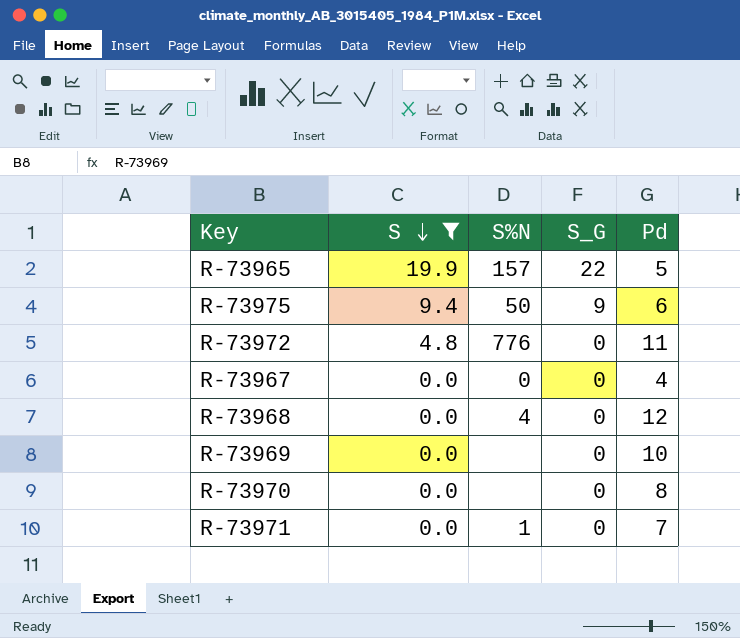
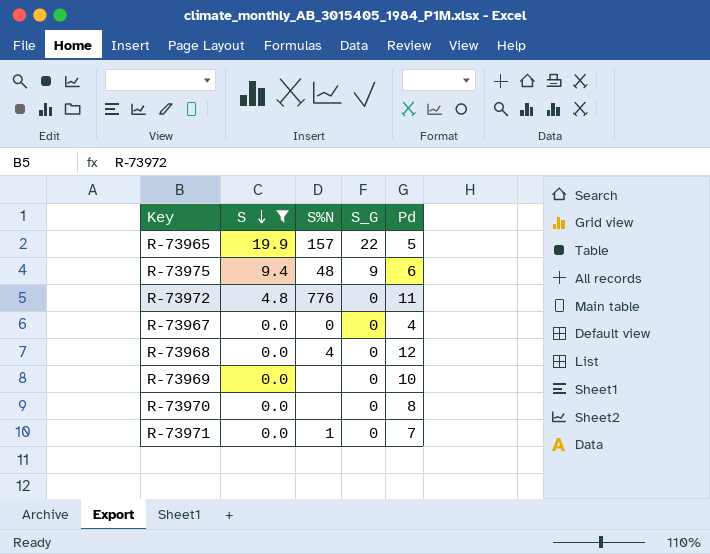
R-73975 | S%N: 50 -> 48

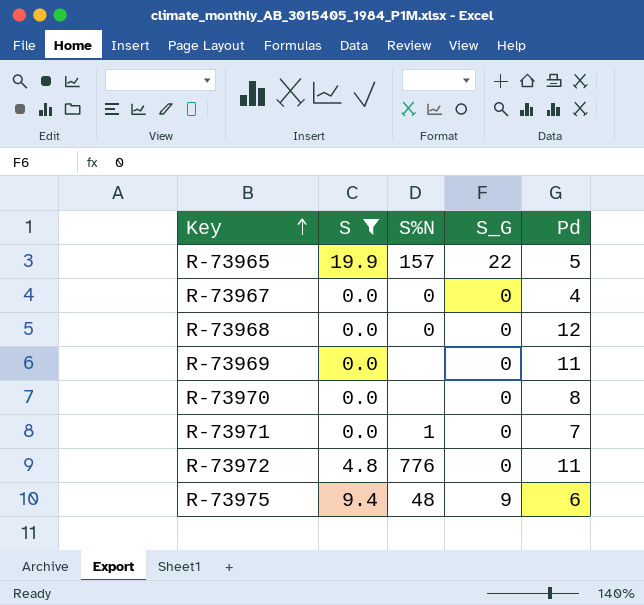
row order: S descending -> Key ascending
R-73968 | S%N: 4 -> 0
R-73969 | Pd: 10 -> 11

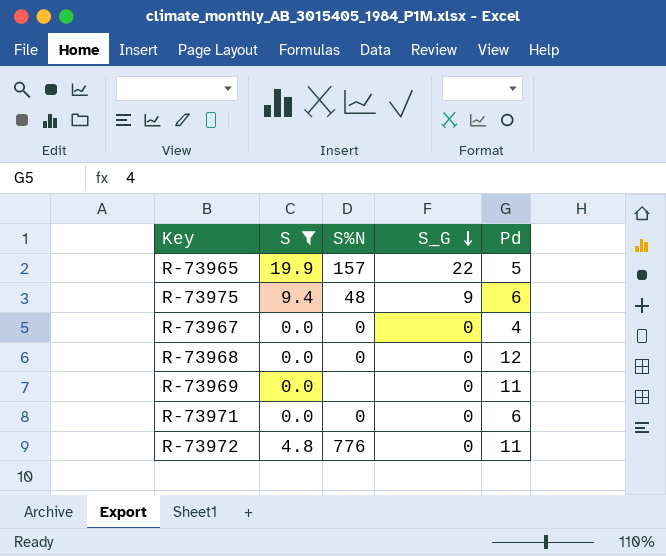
row order: Key ascending -> S_G descending
row R-73970: 0.0 | none | 0 | 8 -> none
R-73971 | S%N: 1 -> 0
R-73971 | Pd: 7 -> 6

